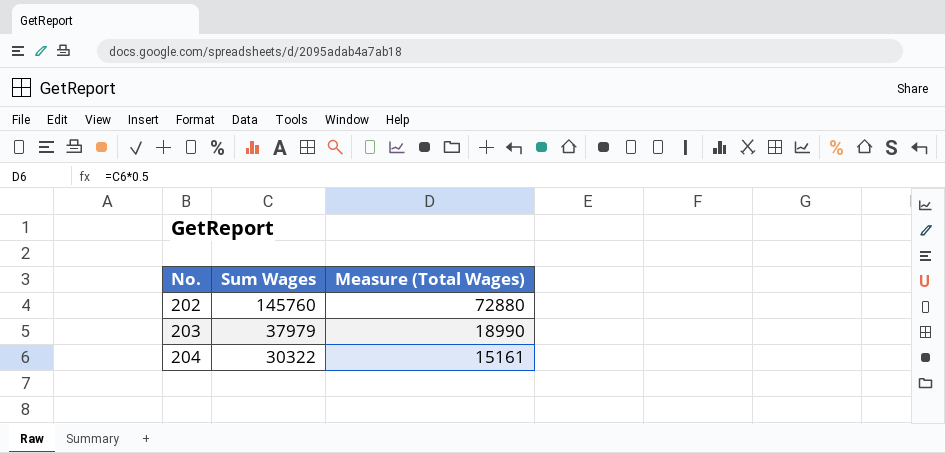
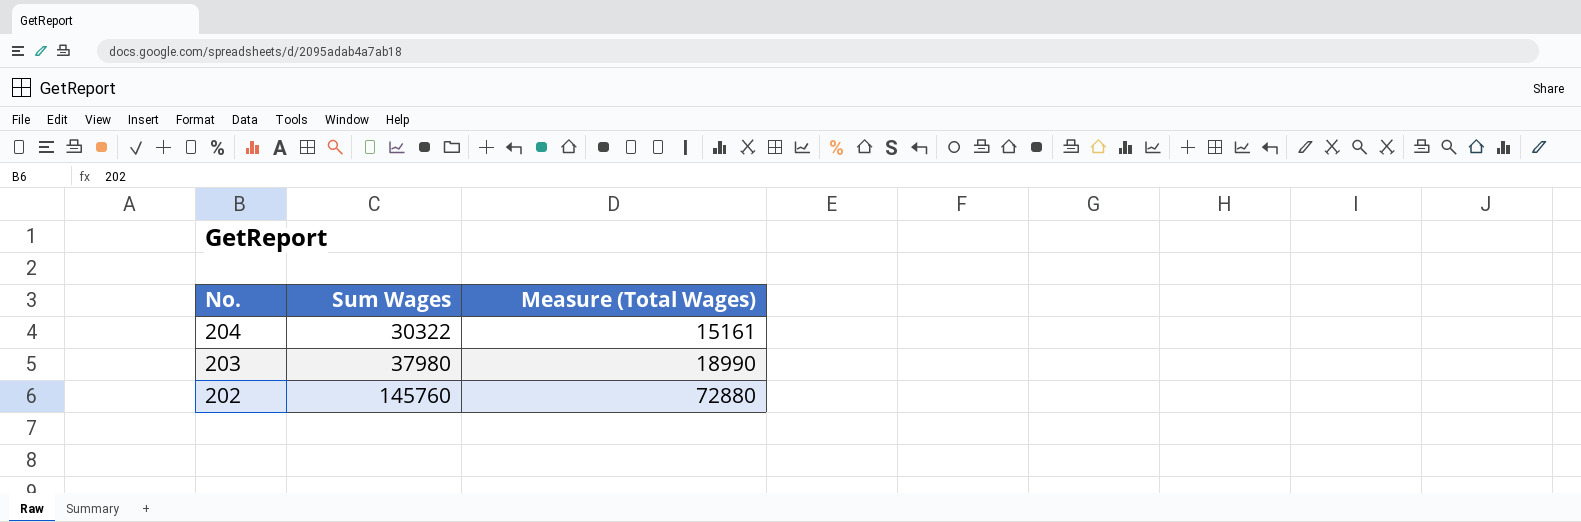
row order: No. ascending -> No. descending
203 | Sum Wages: 37979 -> 37980

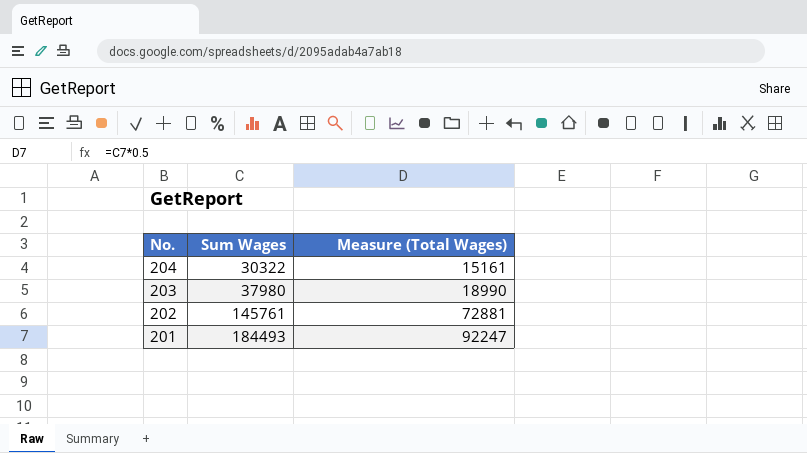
202 | Sum Wages: 145760 -> 145761
202 | Measure (Total Wages): 72880 -> 72881
row 201: none -> 184493 | 92247

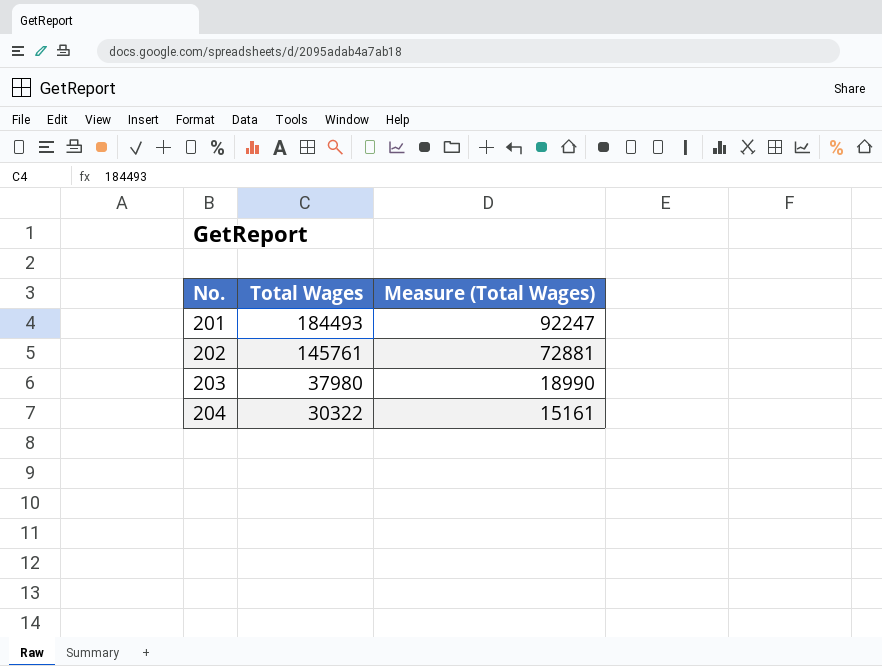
row order: No. descending -> No. ascending
column name: Sum Wages -> Total Wages

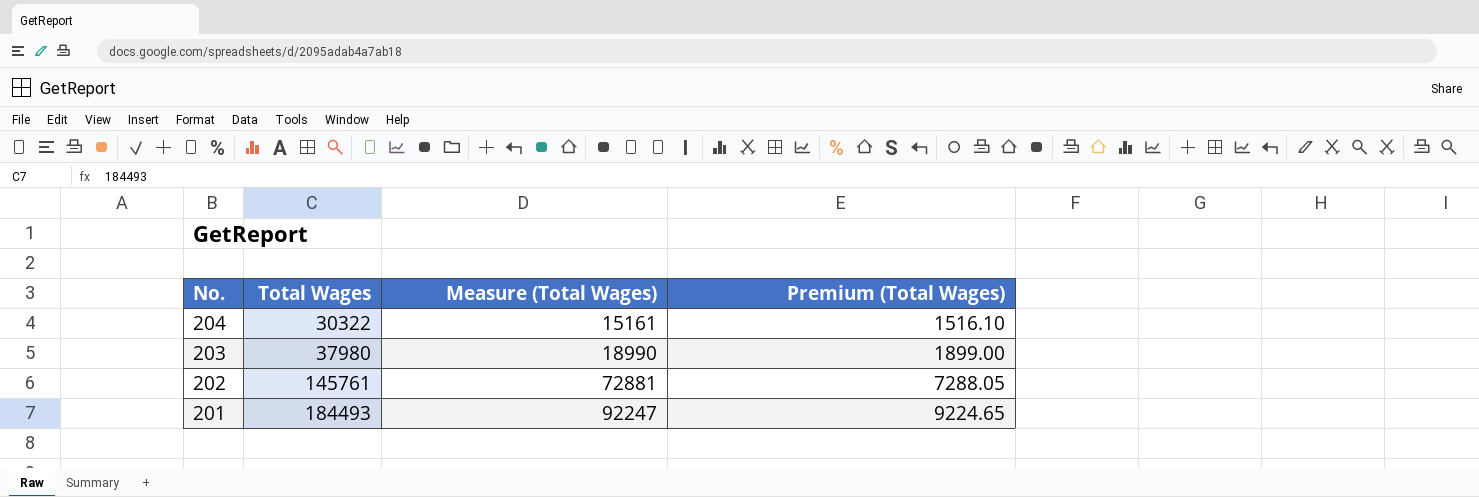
row order: No. ascending -> No. descending
column Premium (Total Wages) | formula: none -> [Total Wages] * 0.05

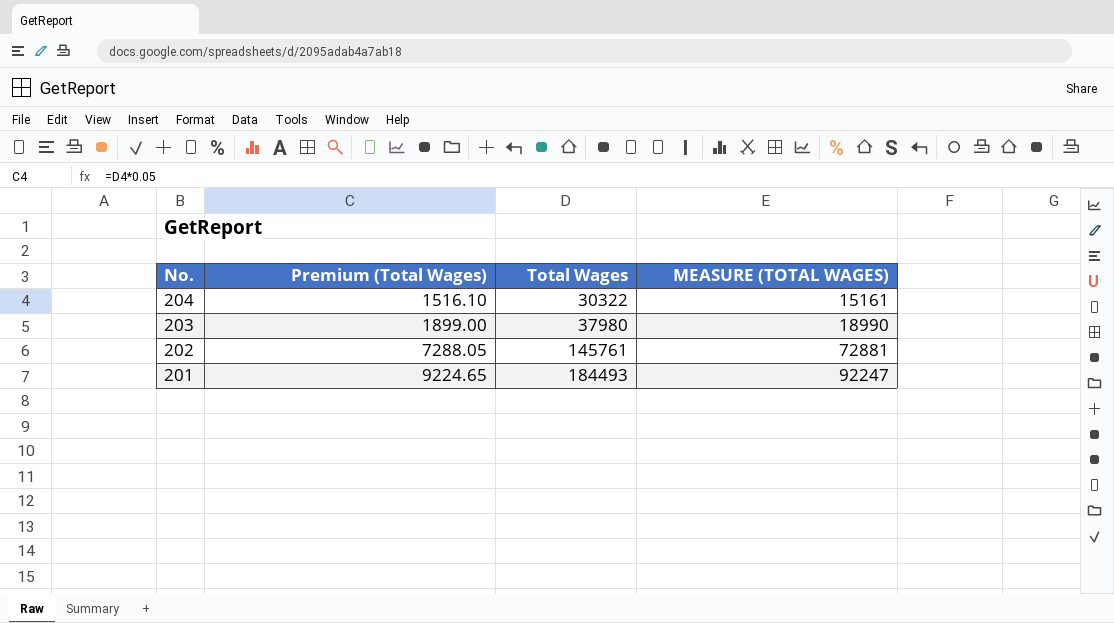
column Premium (Total Wages) | position: 4 -> 2
column name: Measure (Total Wages) -> MEASURE (TOTAL WAGES)

